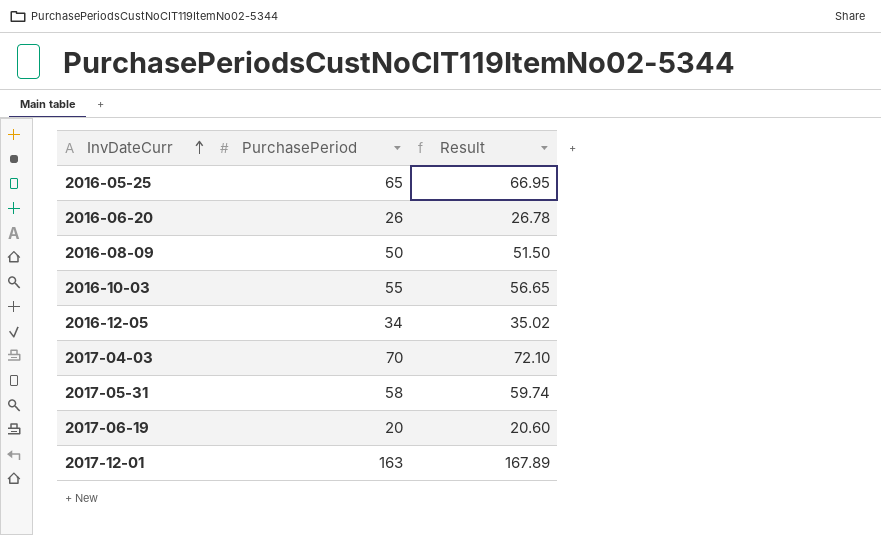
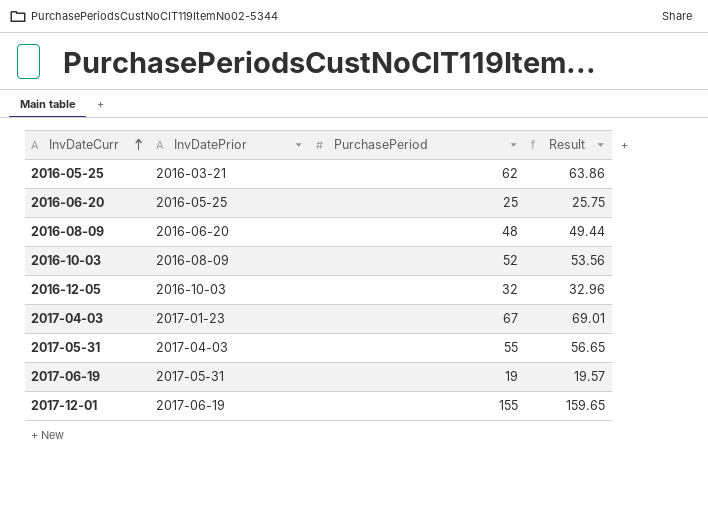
column InvDatePrior | position: none -> 2
2016-05-25 | PurchasePeriod: 65 -> 62
2016-05-25 | Result: 66.95 -> 63.86
2016-06-20 | PurchasePeriod: 26 -> 25
2016-06-20 | Result: 26.78 -> 25.75
2016-08-09 | PurchasePeriod: 50 -> 48
2016-08-09 | Result: 51.50 -> 49.44
2016-10-03 | PurchasePeriod: 55 -> 52
2016-10-03 | Result: 56.65 -> 53.56
2016-12-05 | PurchasePeriod: 34 -> 32
2016-12-05 | Result: 35.02 -> 32.96
2017-04-03 | PurchasePeriod: 70 -> 67
2017-04-03 | Result: 72.10 -> 69.01
2017-05-31 | PurchasePeriod: 58 -> 55
2017-05-31 | Result: 59.74 -> 56.65
2017-06-19 | PurchasePeriod: 20 -> 19
2017-06-19 | Result: 20.60 -> 19.57
2017-12-01 | PurchasePeriod: 163 -> 155
2017-12-01 | Result: 167.89 -> 159.65

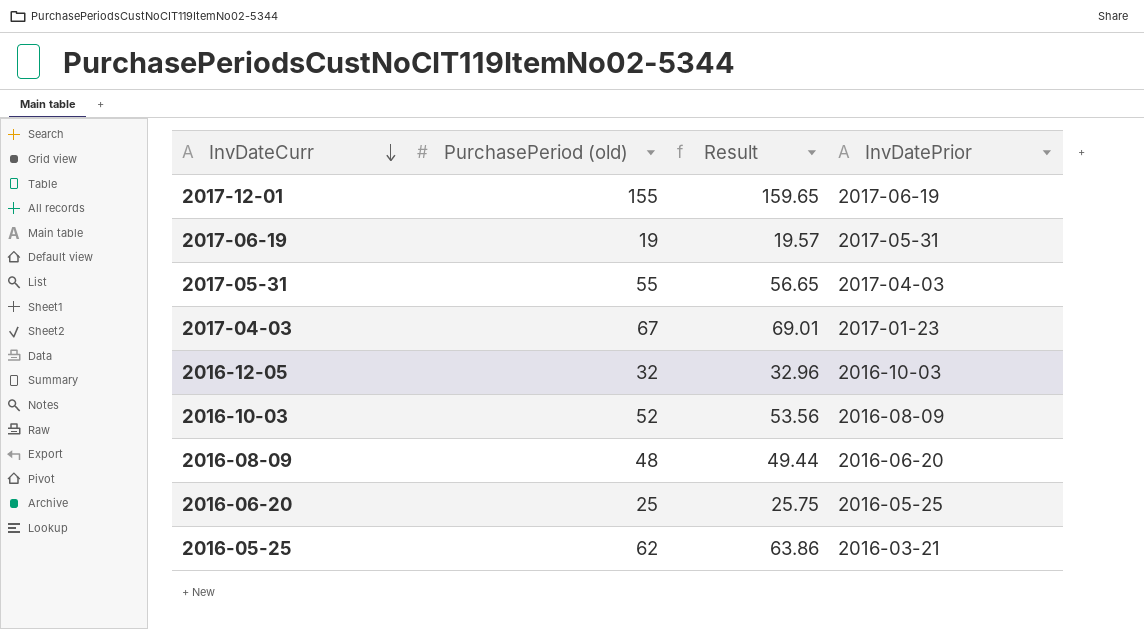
row order: InvDateCurr ascending -> InvDateCurr descending
column name: PurchasePeriod -> PurchasePeriod (old)
column InvDatePrior | position: 2 -> 4

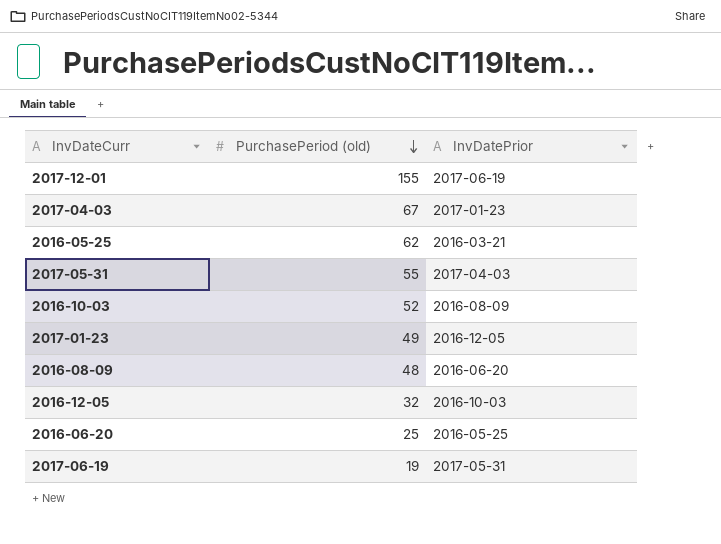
row order: InvDateCurr descending -> PurchasePeriod (old) descending
column Result | formula: [PurchasePeriod (old)] * 1.03 -> none
row 2017-01-23: none -> 49 | 2016-12-05

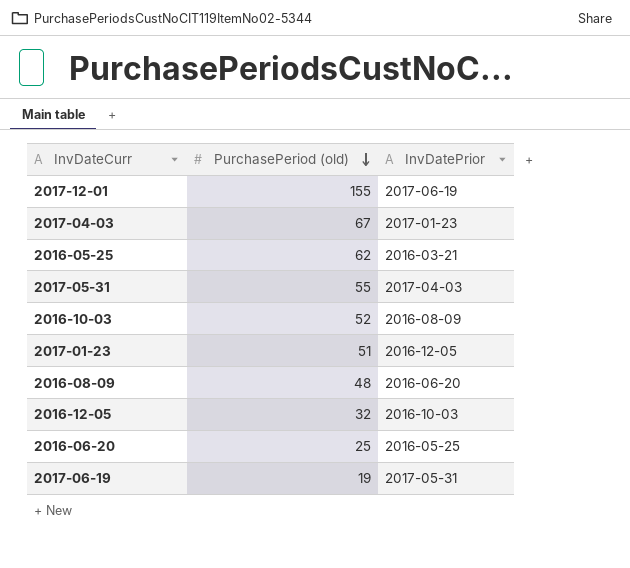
2017-01-23 | PurchasePeriod (old): 49 -> 51

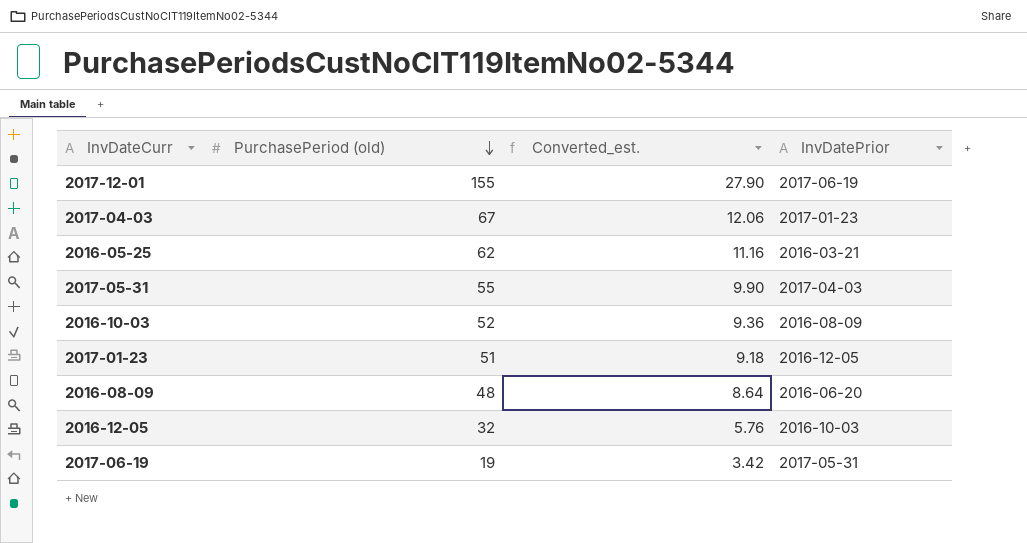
column Converted_est. | formula: none -> [PurchasePeriod (old)] * 0.18
row 2016-06-20: 25 | 2016-05-25 -> none

